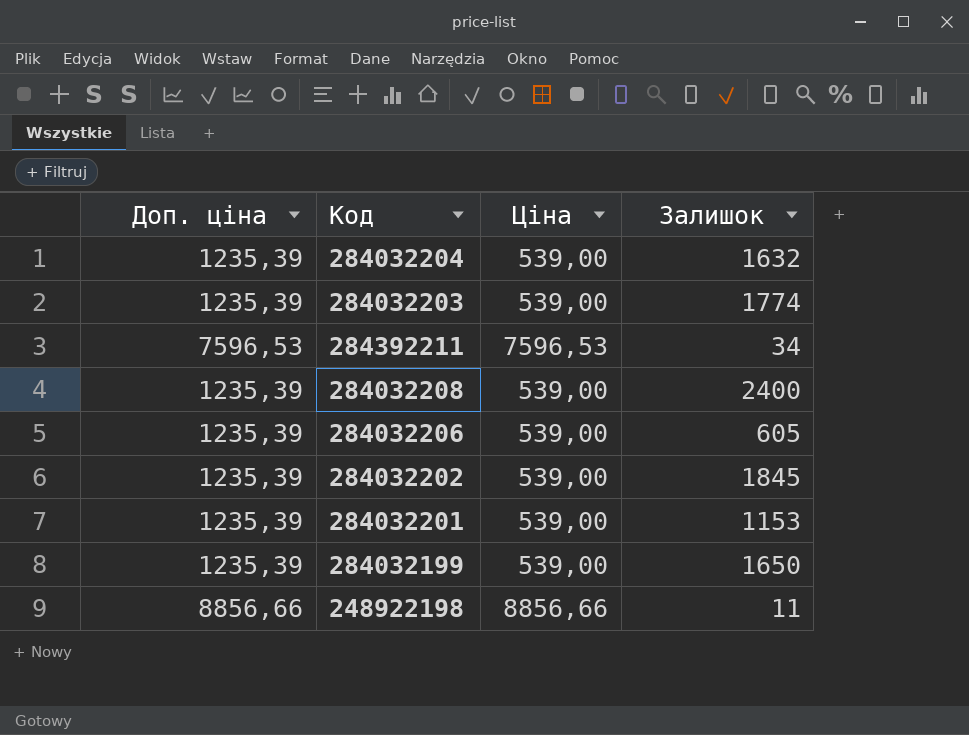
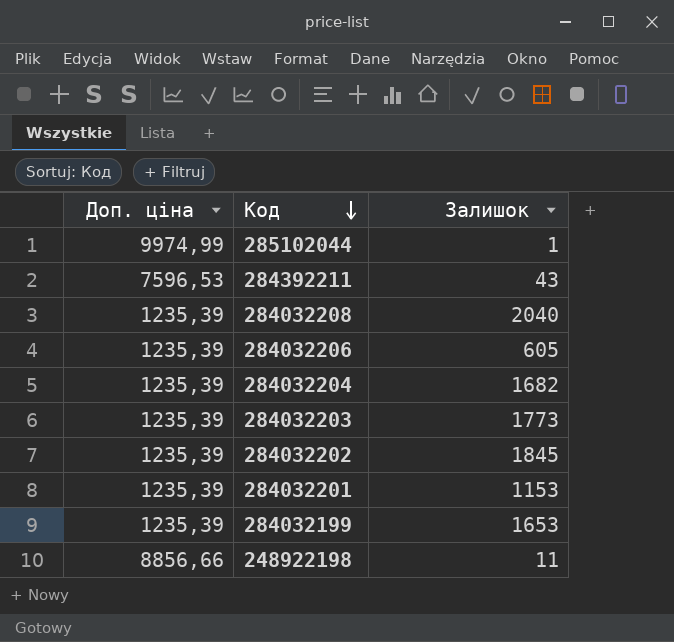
row order: none -> Код descending
column Ціна | position: 3 -> none
row 285102044: none -> 9974,99 | 1
284392211 | Залишок: 34 -> 43
284032208 | Залишок: 2400 -> 2040
284032204 | Залишок: 1632 -> 1682
284032203 | Залишок: 1774 -> 1773
284032199 | Залишок: 1650 -> 1653

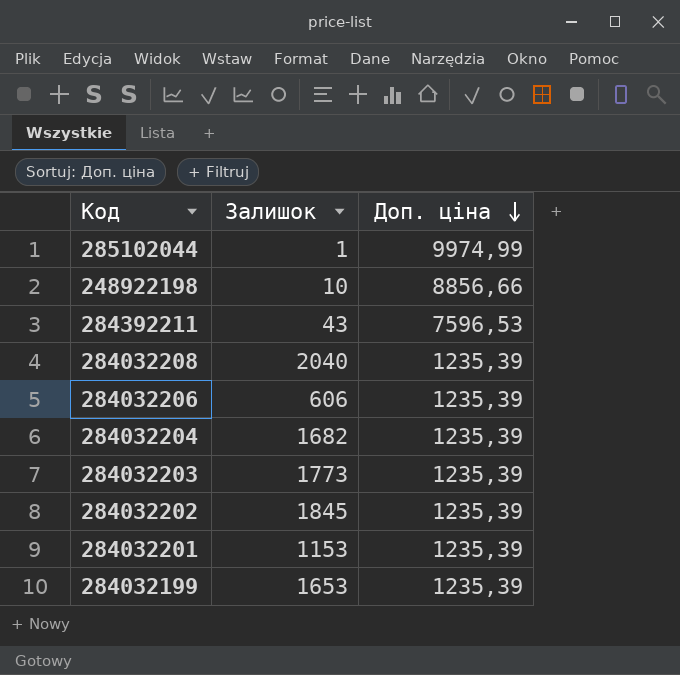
row order: Код descending -> Доп. ціна descending
column Доп. ціна | position: 1 -> 3
248922198 | Залишок: 11 -> 10
284032206 | Залишок: 605 -> 606

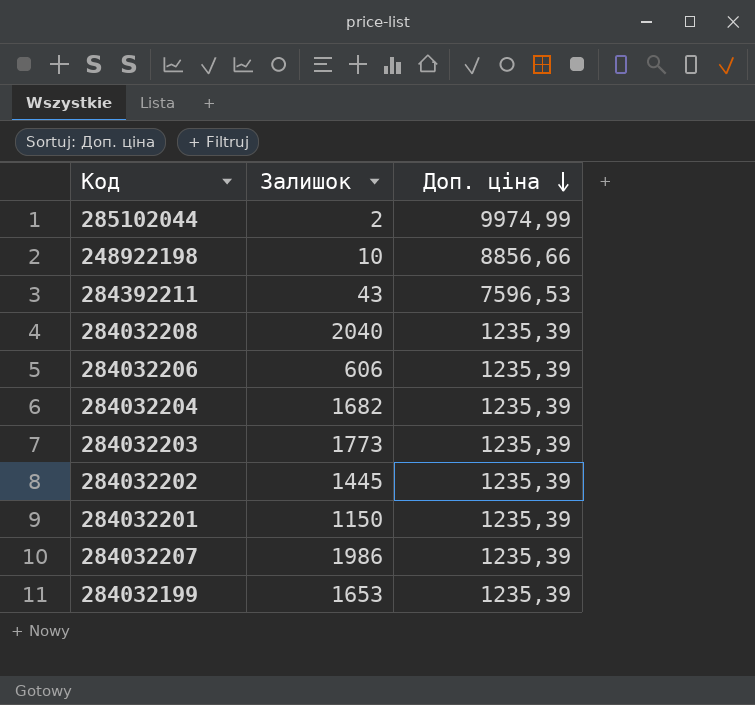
285102044 | Залишок: 1 -> 2
284032202 | Залишок: 1845 -> 1445
284032201 | Залишок: 1153 -> 1150
row 284032207: none -> 1986 | 1235,39

